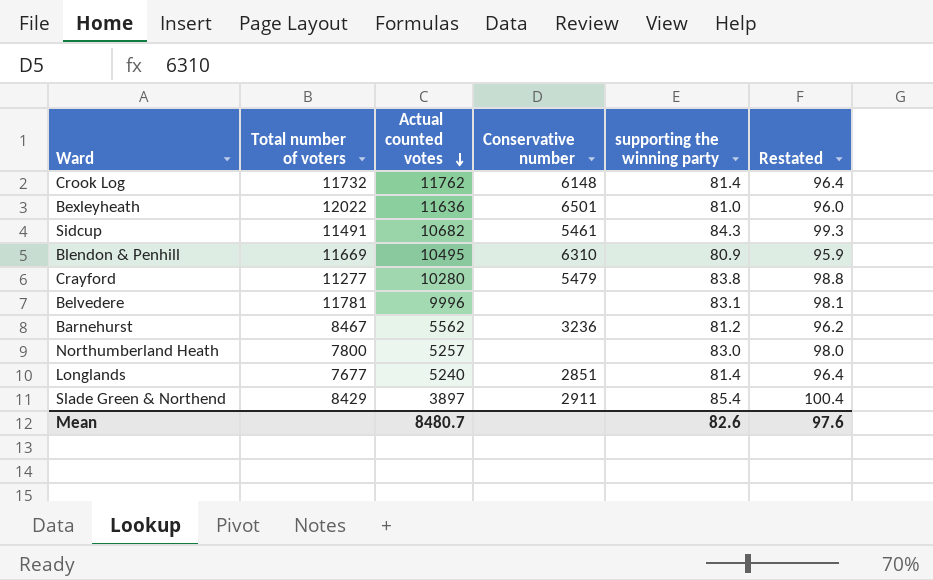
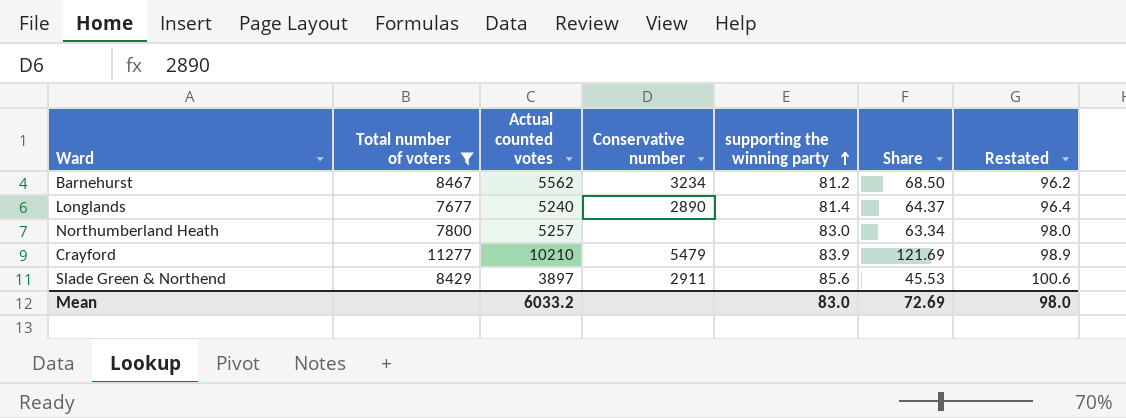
filter: none -> Total number of voters <= 11277
row order: Actual counted votes descending -> supporting the winning party ascending
column Share | formula: none -> [Actual counted votes] / [supporting the winning party]
Barnehurst | Conservative number: 3236 -> 3234
Longlands | Conservative number: 2851 -> 2890
Crayford | Actual counted votes: 10280 -> 10210
Crayford | supporting the winning party: 83.8 -> 83.9
Crayford | Restated: 98.8 -> 98.9
Slade Green & Northend | supporting the winning party: 85.4 -> 85.6
Slade Green & Northend | Restated: 100.4 -> 100.6
Mean | Actual counted votes: 8480.7 -> 6033.2
Mean | supporting the winning party: 82.6 -> 83.0
Mean | Restated: 97.6 -> 98.0

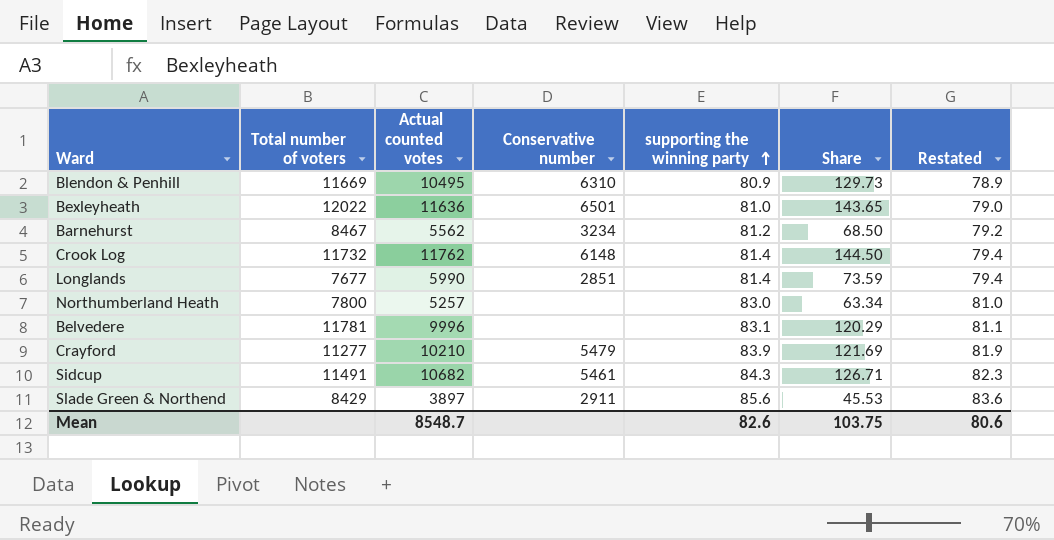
filter: Total number of voters <= 11277 -> none
column Restated | formula: [supporting the winning party] + 15 -> [supporting the winning party] - 2
Longlands | Actual counted votes: 5240 -> 5990
Longlands | Conservative number: 2890 -> 2851
Longlands | Share: 64.37 -> 73.59
Mean | Actual counted votes: 6033.2 -> 8548.7
Mean | supporting the winning party: 83.0 -> 82.6
Mean | Share: 72.69 -> 103.75
Mean | Restated: 98.0 -> 80.6

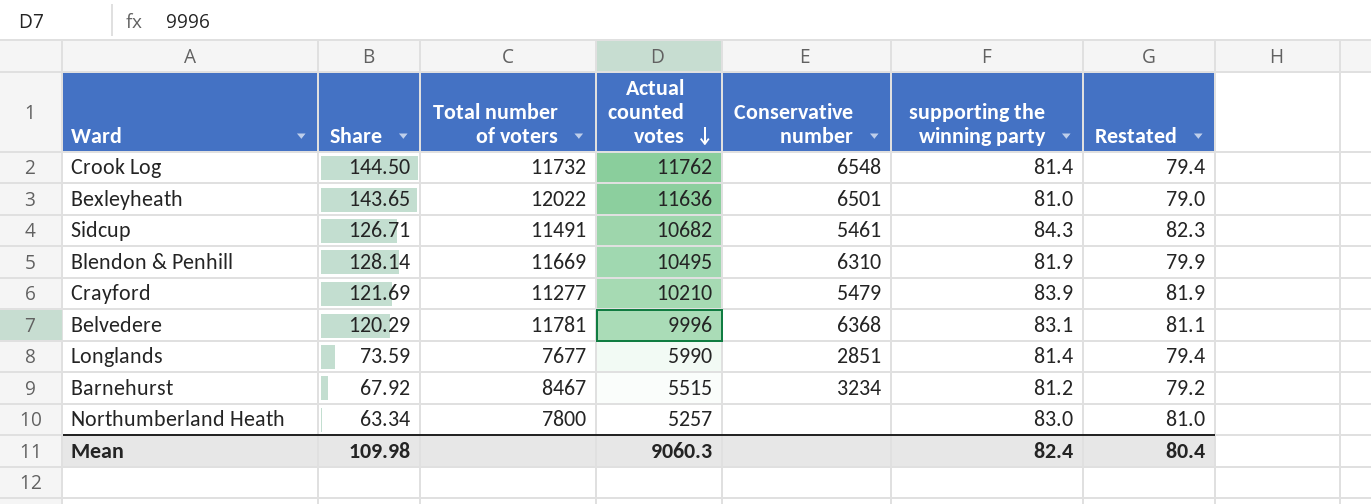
row order: supporting the winning party ascending -> Actual counted votes descending
column Share | position: 6 -> 2
row Slade Green & Northend: 8429 | 3897 | 2911 | 85.6 | 45.53 | 83.6 -> none
Crook Log | Conservative number: 6148 -> 6548
Blendon & Penhill | Share: 129.73 -> 128.14
Blendon & Penhill | supporting the winning party: 80.9 -> 81.9
Blendon & Penhill | Restated: 78.9 -> 79.9
Belvedere | Conservative number: none -> 6368
Barnehurst | Share: 68.50 -> 67.92
Barnehurst | Actual counted votes: 5562 -> 5515
Mean | Share: 103.75 -> 109.98
Mean | Actual counted votes: 8548.7 -> 9060.3
Mean | supporting the winning party: 82.6 -> 82.4
Mean | Restated: 80.6 -> 80.4

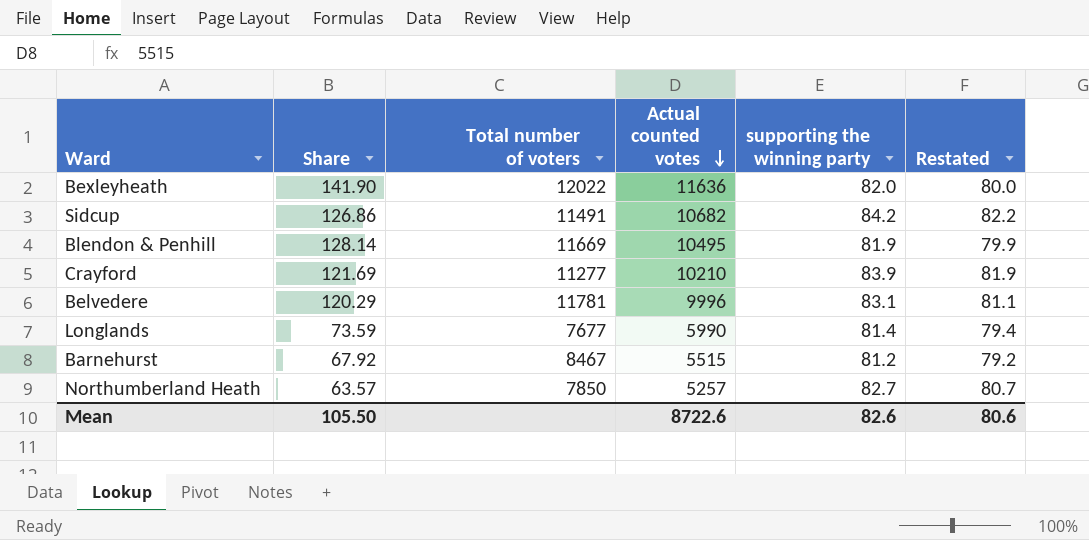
column Conservative number | position: 5 -> none
row Crook Log: 144.50 | 11732 | 11762 | 6548 | 81.4 | 79.4 -> none
Bexleyheath | Share: 143.65 -> 141.90
Bexleyheath | supporting the winning party: 81.0 -> 82.0
Bexleyheath | Restated: 79.0 -> 80.0
Sidcup | Share: 126.71 -> 126.86
Sidcup | supporting the winning party: 84.3 -> 84.2
Sidcup | Restated: 82.3 -> 82.2
Northumberland Heath | Share: 63.34 -> 63.57
Northumberland Heath | Total number of voters: 7800 -> 7850
Northumberland Heath | supporting the winning party: 83.0 -> 82.7
Northumberland Heath | Restated: 81.0 -> 80.7
Mean | Share: 109.98 -> 105.50
Mean | Actual counted votes: 9060.3 -> 8722.6
Mean | supporting the winning party: 82.4 -> 82.6
Mean | Restated: 80.4 -> 80.6

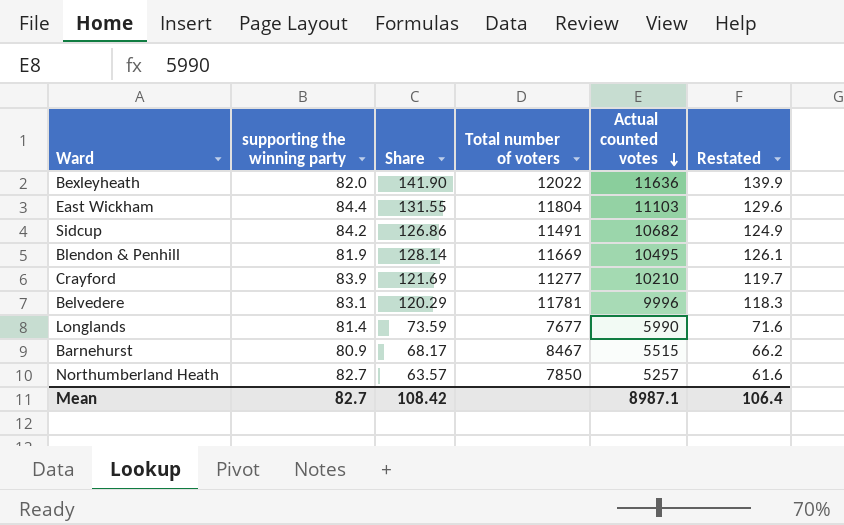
column supporting the winning party | position: 5 -> 2
column Restated | formula: [supporting the winning party] - 2 -> [Share] - 2
row East Wickham: none -> 84.4 | 131.55 | 11804 | 11103 | 129.6
Barnehurst | supporting the winning party: 81.2 -> 80.9
Barnehurst | Share: 67.92 -> 68.17
Mean | supporting the winning party: 82.6 -> 82.7
Mean | Share: 105.50 -> 108.42
Mean | Actual counted votes: 8722.6 -> 8987.1
Mean | Restated: 80.6 -> 106.4

